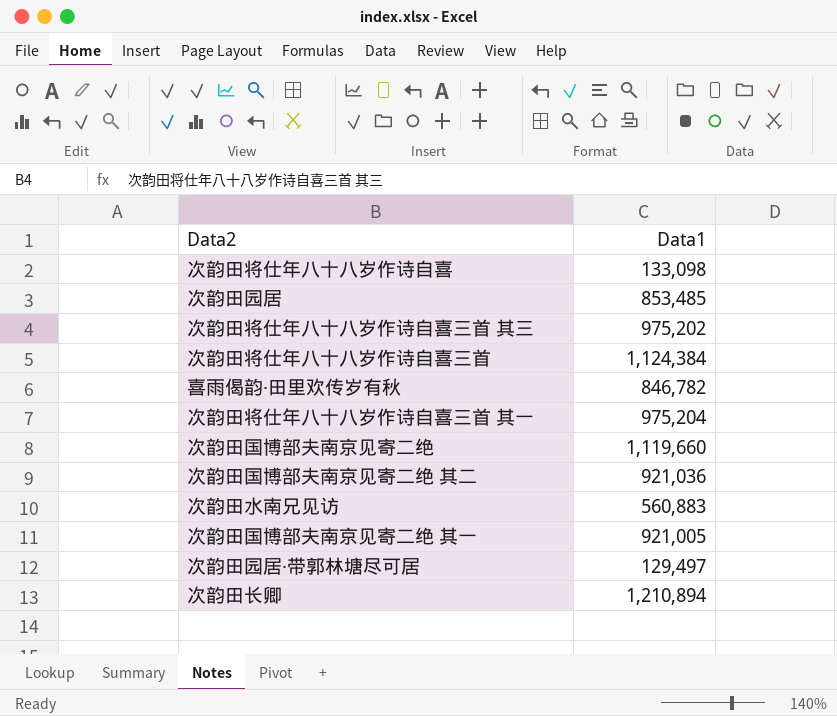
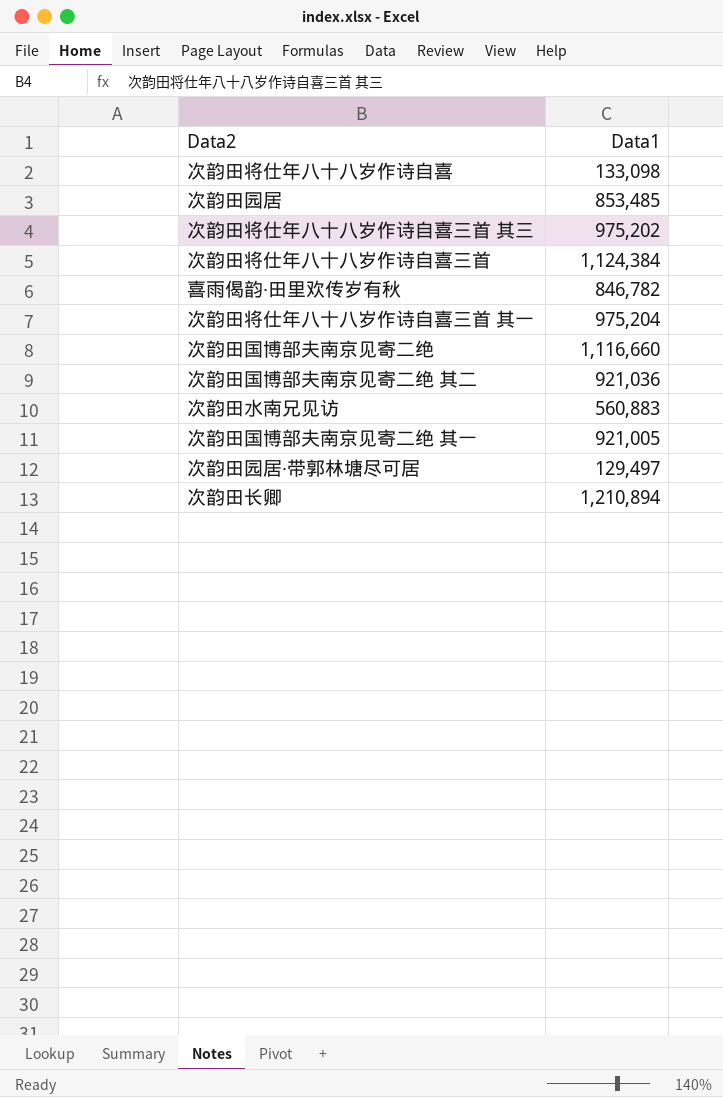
次韵田国博部夫南京见寄二绝 | Data1: 1,119,660 -> 1,116,660

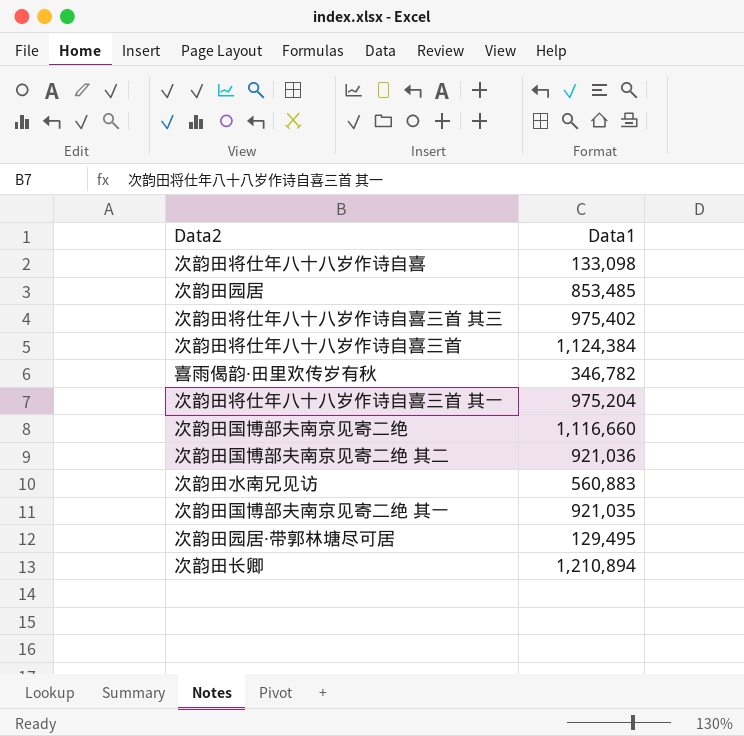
次韵田将仕年八十八岁作诗自喜三首 其三 | Data1: 975,202 -> 975,402
喜雨偈韵·田里欢传岁有秋 | Data1: 846,782 -> 346,782
次韵田国博部夫南京见寄二绝 其一 | Data1: 921,005 -> 921,035
次韵田园居·带郭林塘尽可居 | Data1: 129,497 -> 129,495

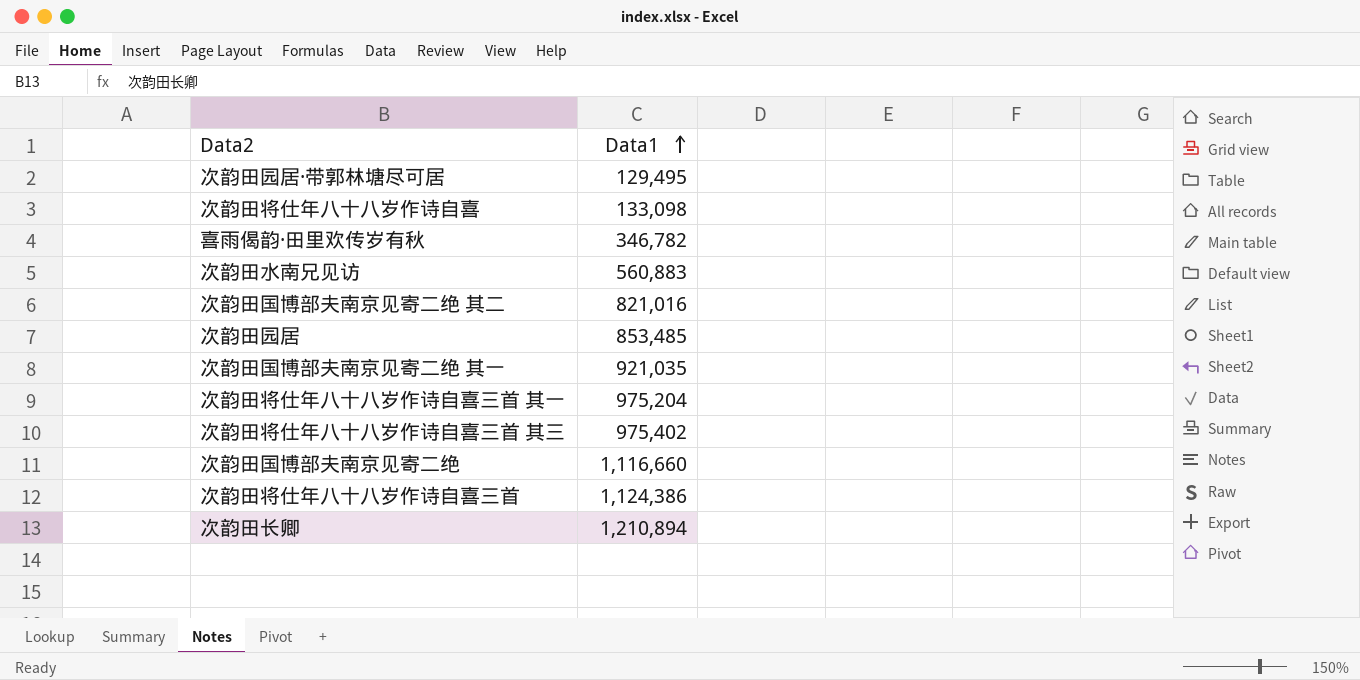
row order: none -> Data1 ascending
次韵田国博部夫南京见寄二绝 其二 | Data1: 921,036 -> 821,016
次韵田将仕年八十八岁作诗自喜三首 | Data1: 1,124,384 -> 1,124,386

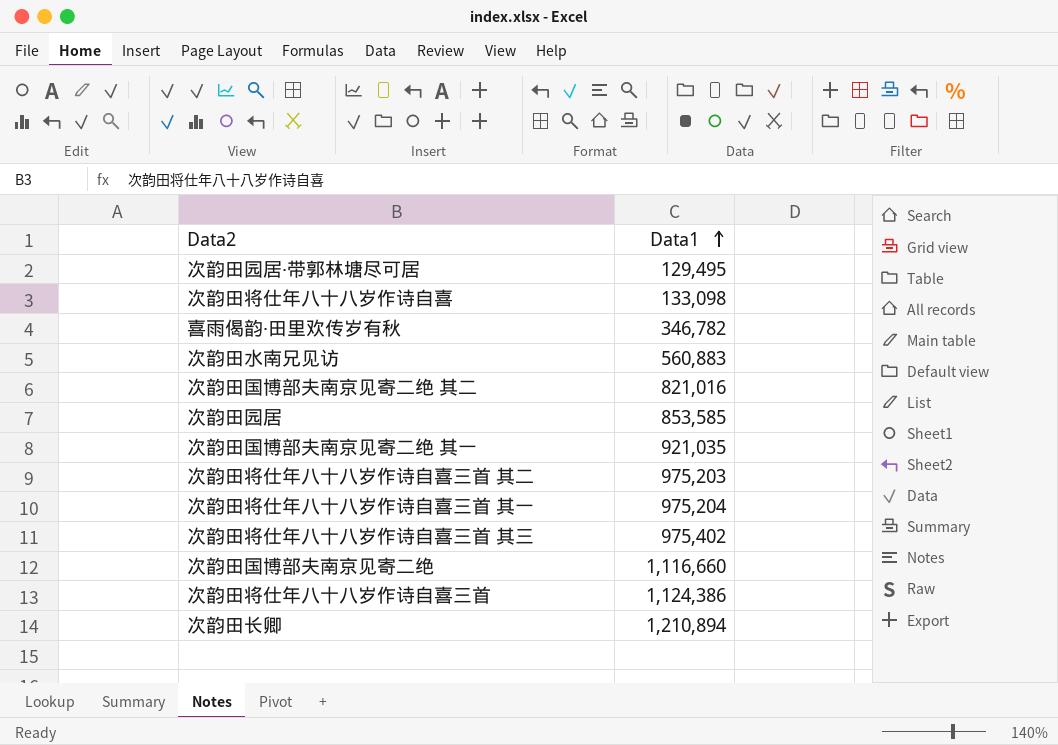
次韵田园居 | Data1: 853,485 -> 853,585
row 次韵田将仕年八十八岁作诗自喜三首 其二: none -> 975,203

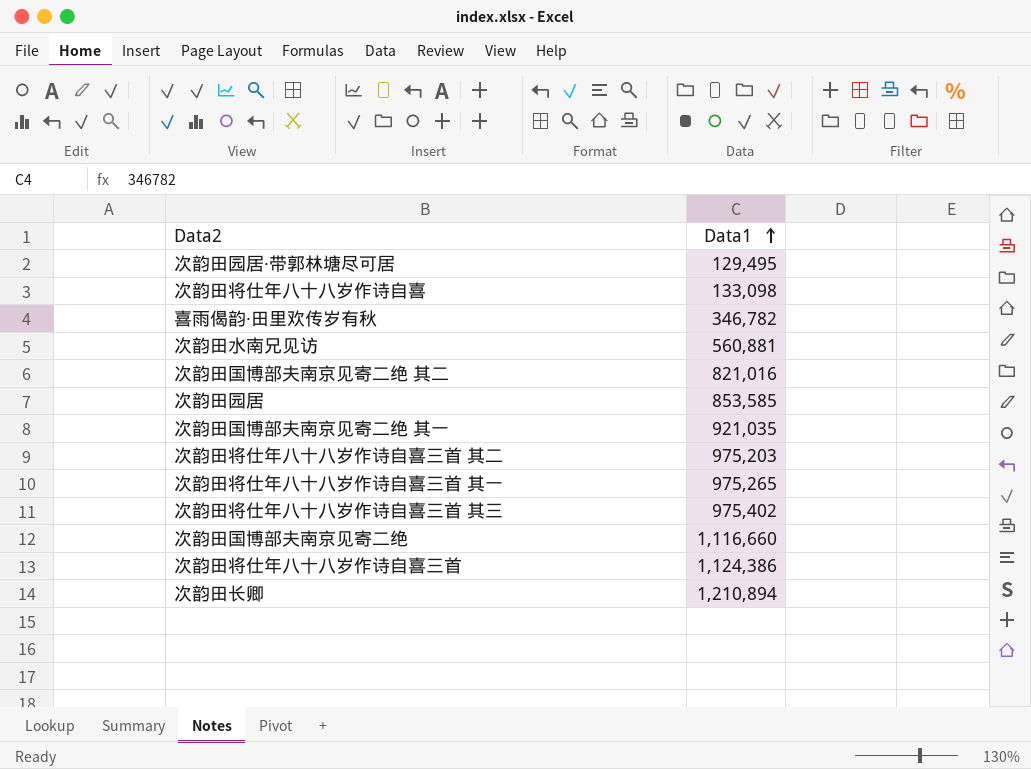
次韵田水南兄见访 | Data1: 560,883 -> 560,881
次韵田将仕年八十八岁作诗自喜三首 其一 | Data1: 975,204 -> 975,265

